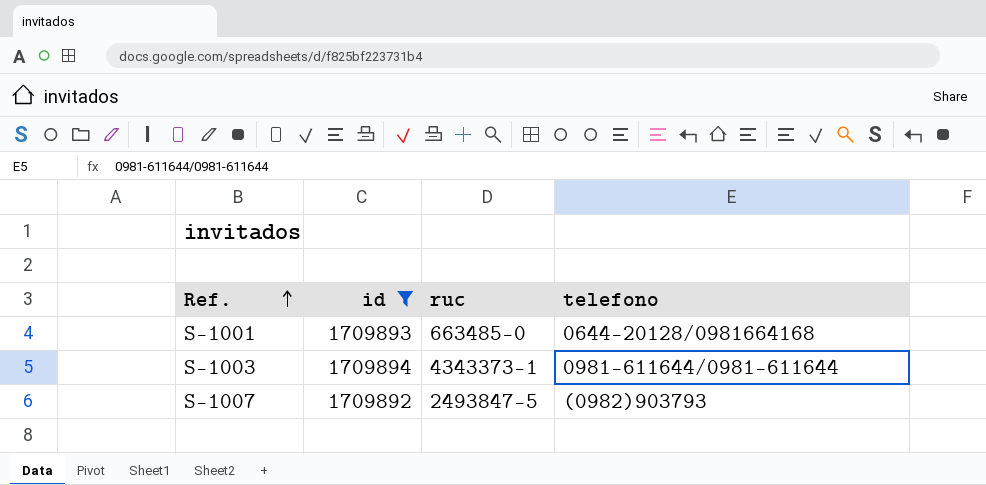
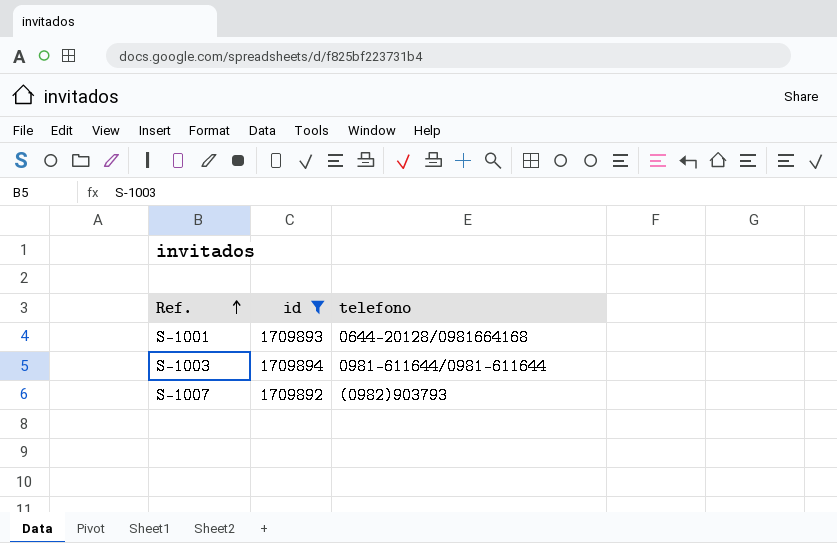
column ruc | position: 3 -> none

